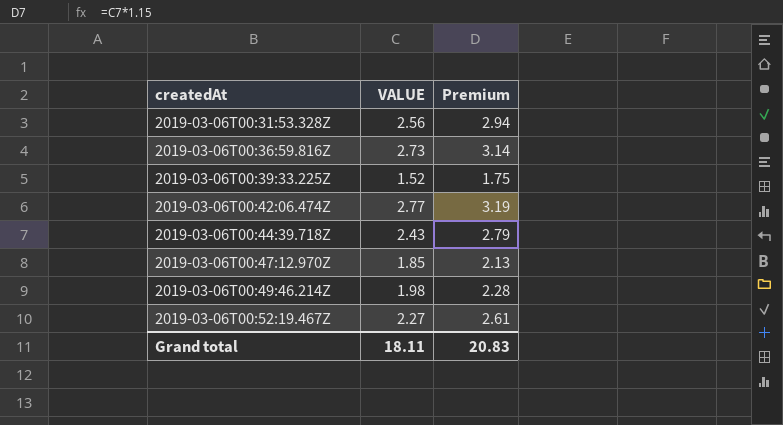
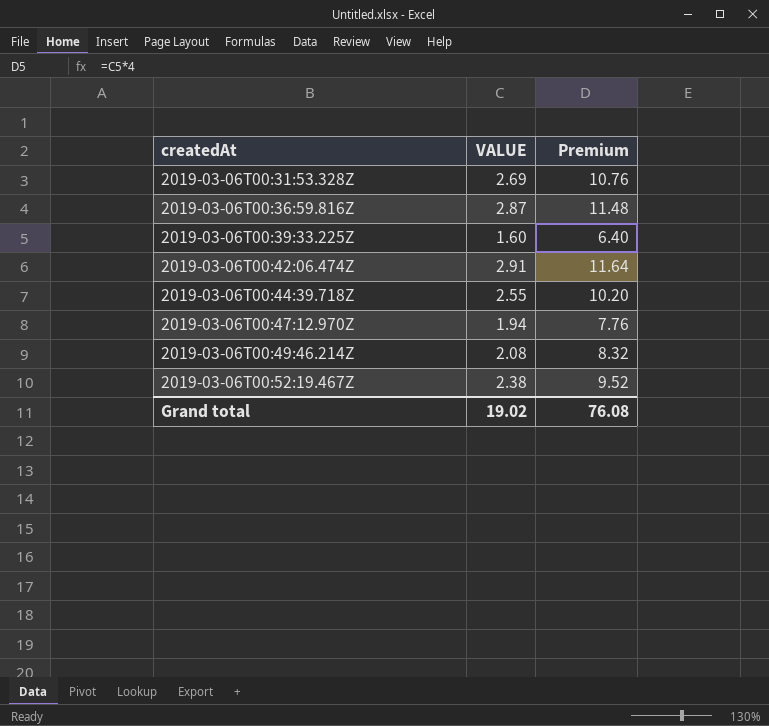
column Premium | formula: [VALUE] * 1.15 -> [VALUE] * 4
2019-03-06T00:31:53.328Z | VALUE: 2.56 -> 2.69
2019-03-06T00:36:59.816Z | VALUE: 2.73 -> 2.87
2019-03-06T00:39:33.225Z | VALUE: 1.52 -> 1.60
2019-03-06T00:42:06.474Z | VALUE: 2.77 -> 2.91
2019-03-06T00:44:39.718Z | VALUE: 2.43 -> 2.55
2019-03-06T00:47:12.970Z | VALUE: 1.85 -> 1.94
2019-03-06T00:49:46.214Z | VALUE: 1.98 -> 2.08
2019-03-06T00:52:19.467Z | VALUE: 2.27 -> 2.38
Grand total | VALUE: 18.11 -> 19.02
Grand total | Premium: 20.83 -> 76.08

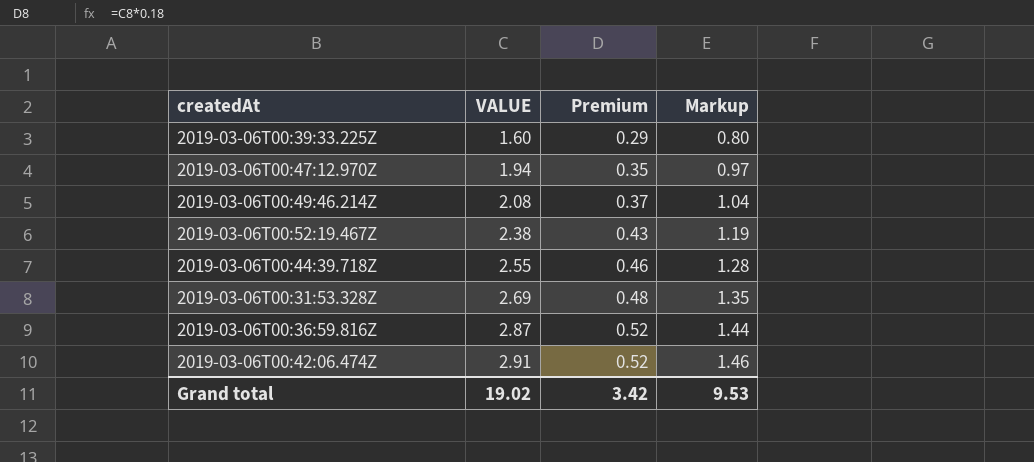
row order: createdAt ascending -> VALUE ascending
column Premium | formula: [VALUE] * 4 -> [VALUE] * 0.18
column Markup | formula: none -> [VALUE] * 0.5
Grand total | Premium: 76.08 -> 3.42

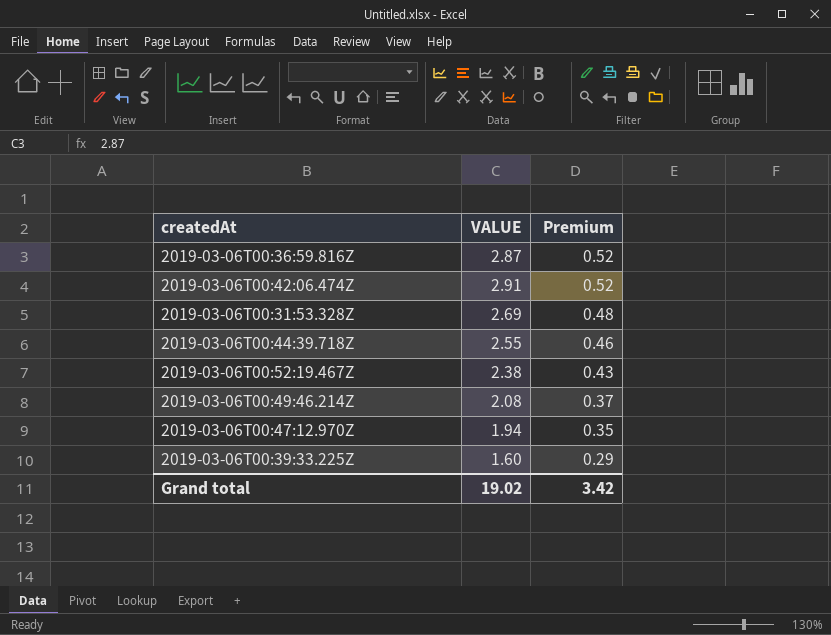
row order: VALUE ascending -> Premium descending
column Markup | formula: [VALUE] * 0.5 -> none

